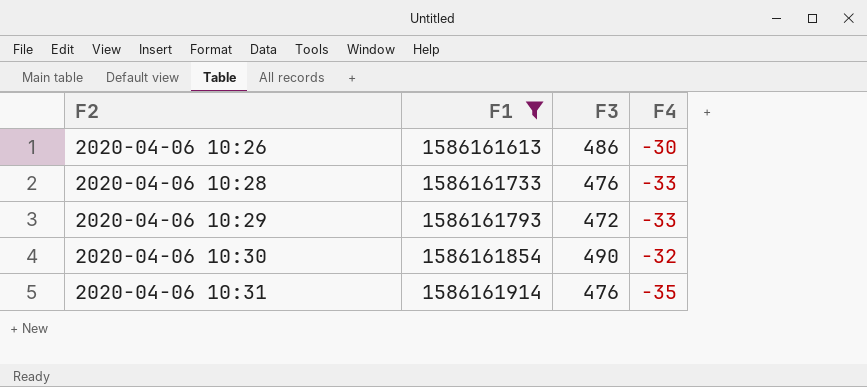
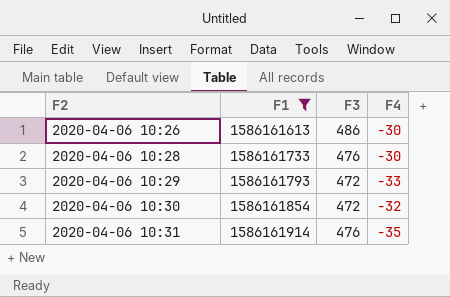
2020-04-06 10:28 | F4: -33 -> -30
2020-04-06 10:30 | F3: 490 -> 472

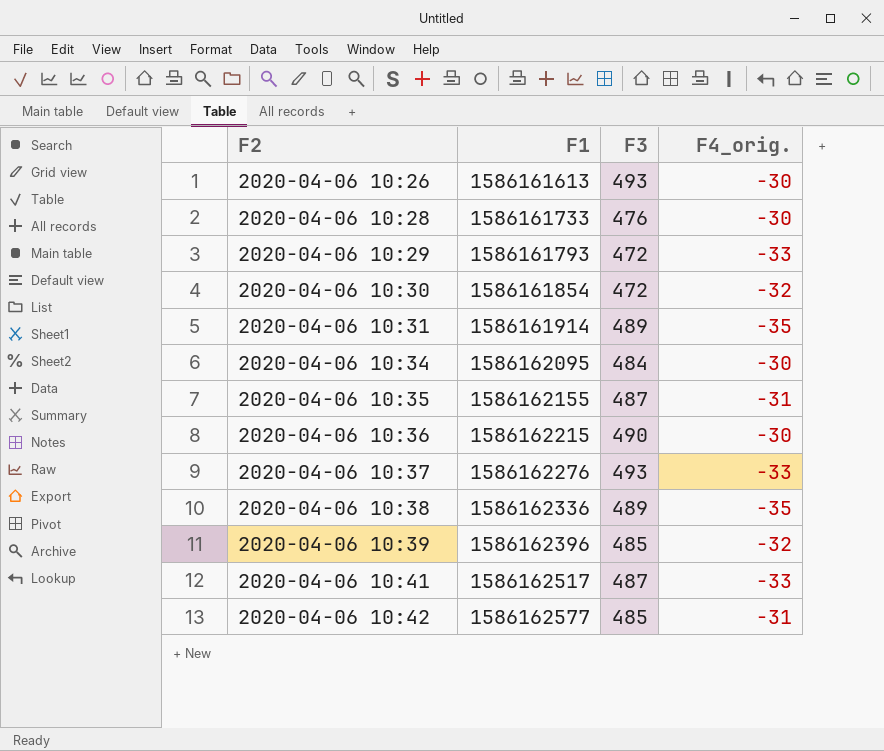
filter: F1 <= 1586161914 -> none
column name: F4 -> F4_orig.
2020-04-06 10:26 | F3: 486 -> 493
2020-04-06 10:31 | F3: 476 -> 489

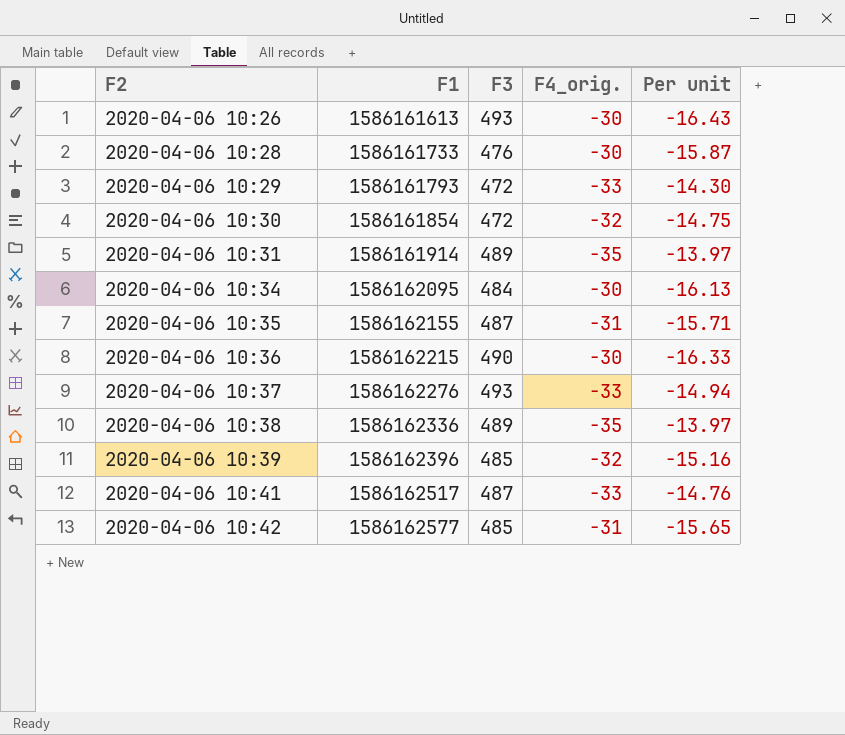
column Per unit | formula: none -> [F3] / [F4_orig.]

